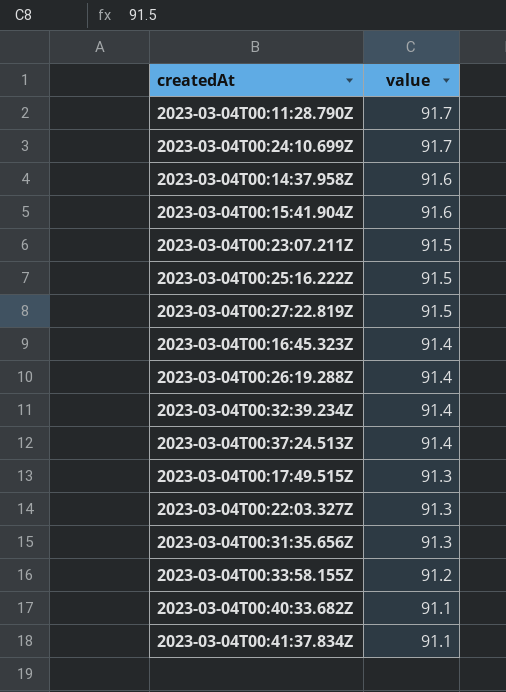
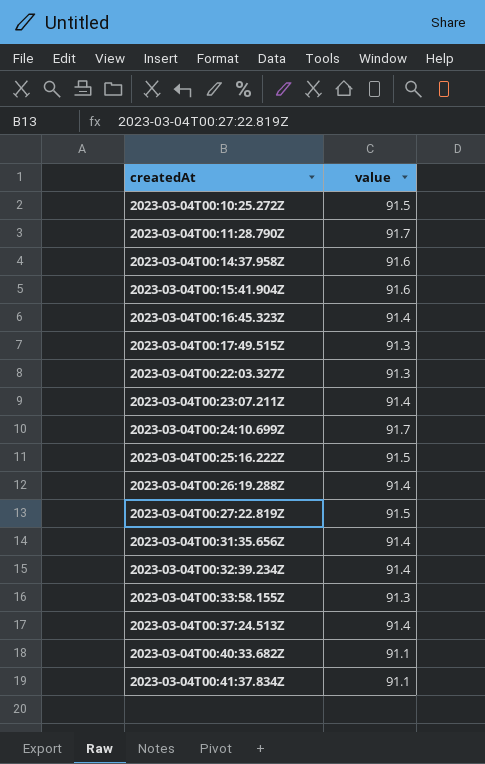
row order: value descending -> createdAt ascending
row 2023-03-04T00:10:25.272Z: none -> 91.5
2023-03-04T00:23:07.211Z | value: 91.5 -> 91.4
2023-03-04T00:31:35.656Z | value: 91.3 -> 91.4
2023-03-04T00:33:58.155Z | value: 91.2 -> 91.3

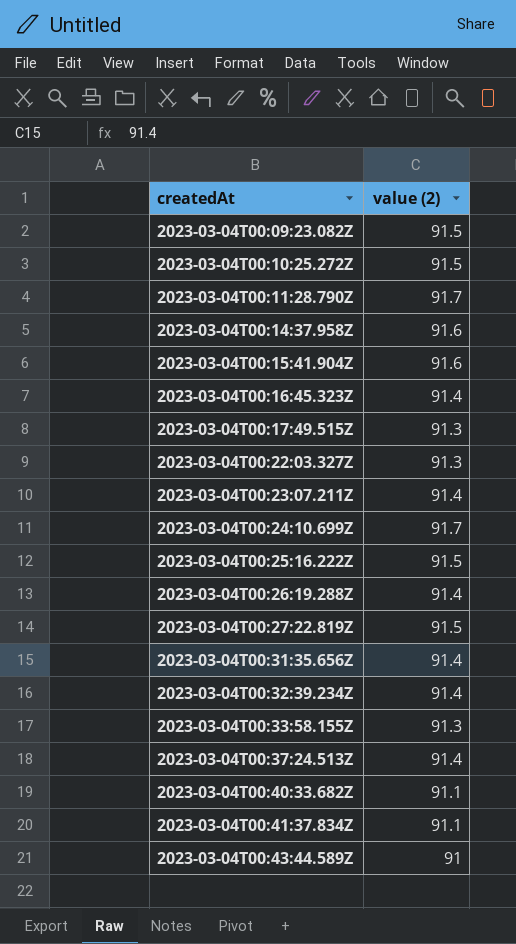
column name: value -> value (2)
row 2023-03-04T00:09:23.082Z: none -> 91.5
row 2023-03-04T00:43:44.589Z: none -> 91

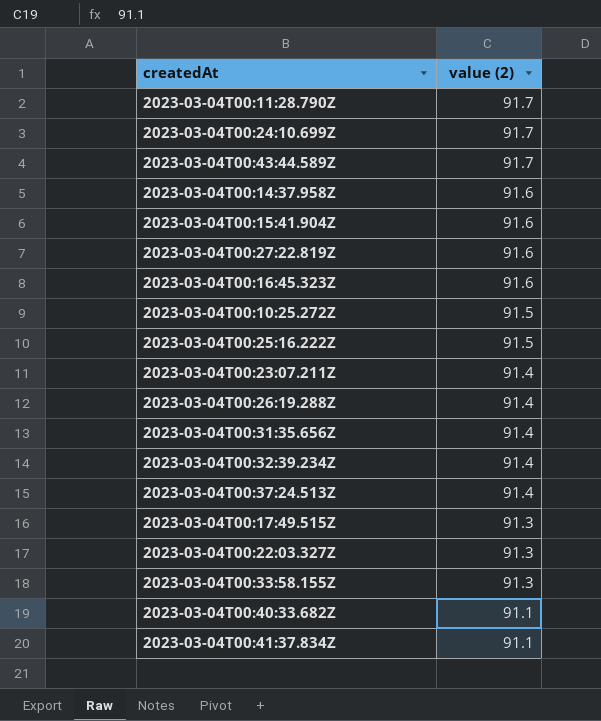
row order: createdAt ascending -> value (2) descending
row 2023-03-04T00:09:23.082Z: 91.5 -> none
2023-03-04T00:43:44.589Z | value (2): 91 -> 91.7
2023-03-04T00:27:22.819Z | value (2): 91.5 -> 91.6
2023-03-04T00:16:45.323Z | value (2): 91.4 -> 91.6

